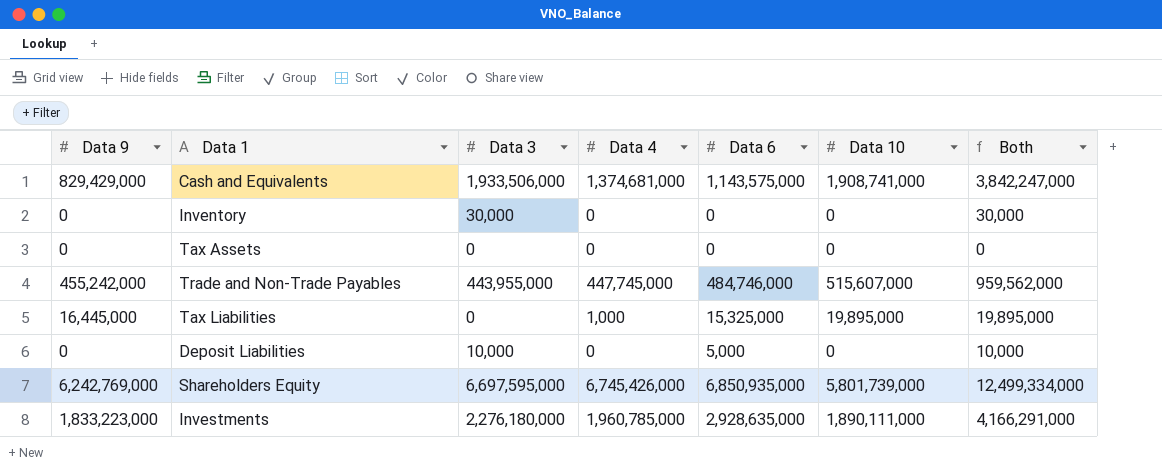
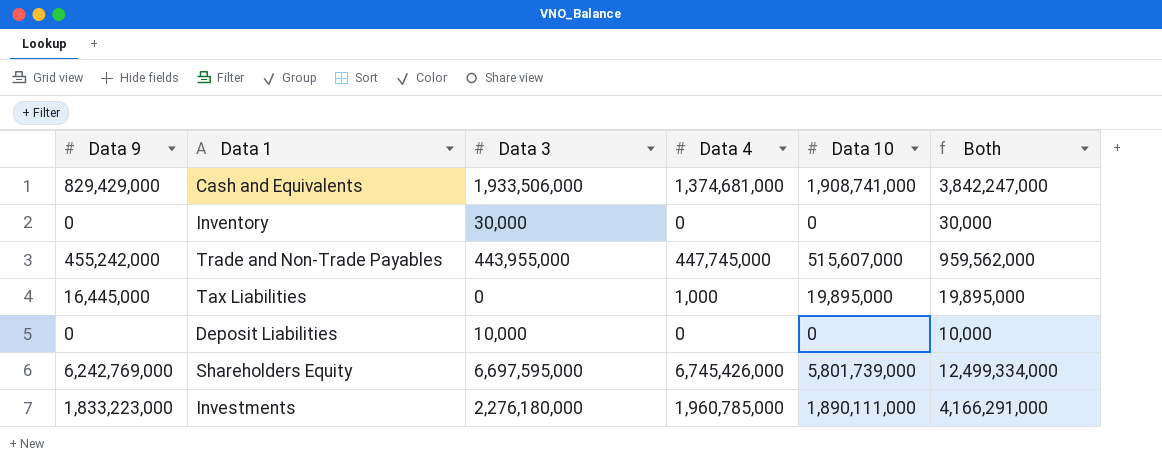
column Data 6 | position: 5 -> none
row Tax Assets: 0 | 0 | 0 | 0 | 0 | 0 -> none

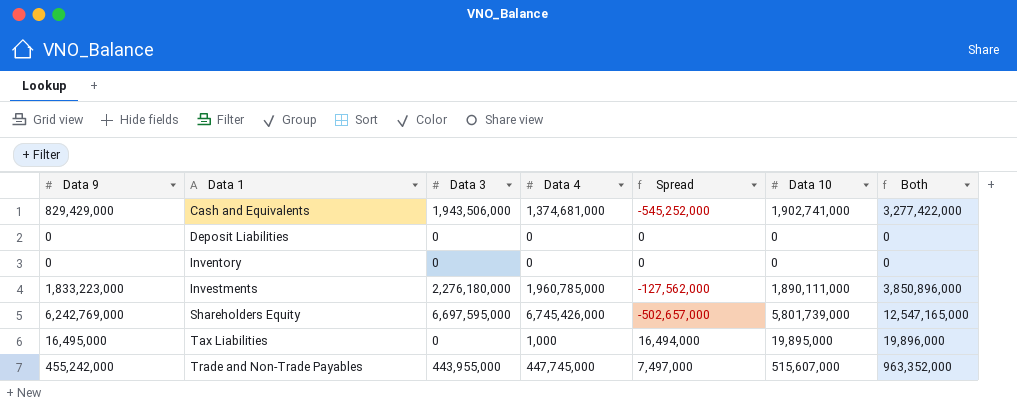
row order: none -> Data 1 ascending
column Spread | formula: none -> [Data 9] - [Data 4]
column Both | formula: [Data 3] + [Data 10] -> [Data 4] + [Data 10]
Cash and Equivalents | Data 3: 1,933,506,000 -> 1,943,506,000
Cash and Equivalents | Data 10: 1,908,741,000 -> 1,902,741,000
Deposit Liabilities | Data 3: 10,000 -> 0
Inventory | Data 3: 30,000 -> 0
Tax Liabilities | Data 9: 16,445,000 -> 16,495,000

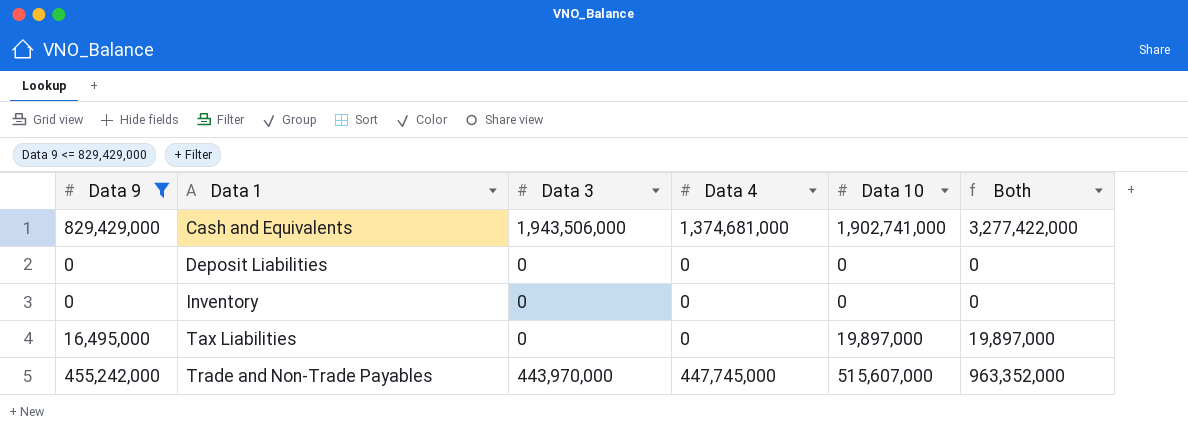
filter: none -> Data 9 <= 829,429,000
column Spread | formula: [Data 9] - [Data 4] -> none
Tax Liabilities | Data 4: 1,000 -> 0
Tax Liabilities | Data 10: 19,895,000 -> 19,897,000
Tax Liabilities | Both: 19,896,000 -> 19,897,000
Trade and Non-Trade Payables | Data 3: 443,955,000 -> 443,970,000

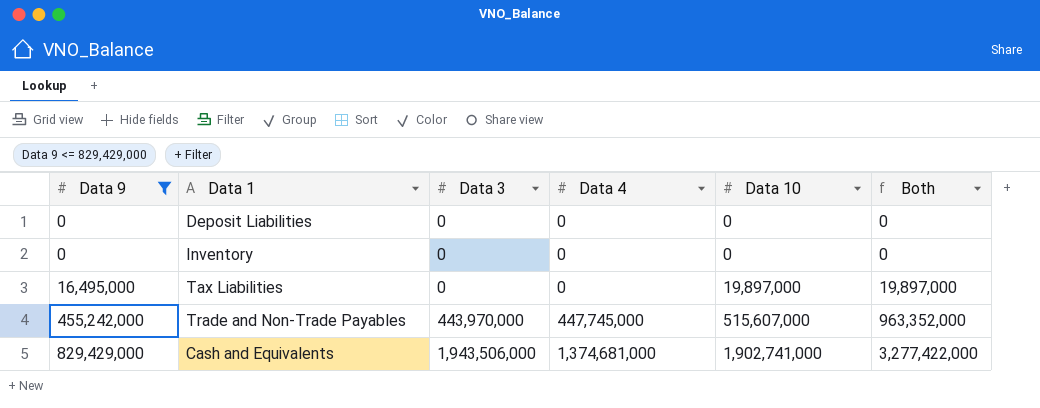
row order: Data 1 ascending -> Data 9 ascending

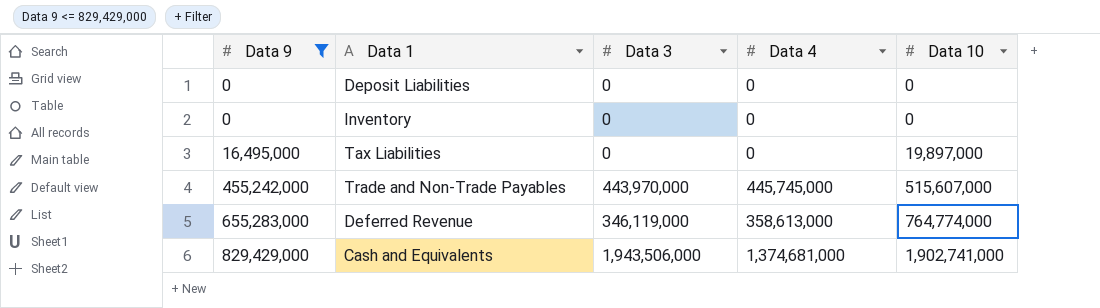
column Both | formula: [Data 4] + [Data 10] -> none
Trade and Non-Trade Payables | Data 4: 447,745,000 -> 445,745,000
row Deferred Revenue: none -> 655,283,000 | 346,119,000 | 358,613,000 | 764,774,000

